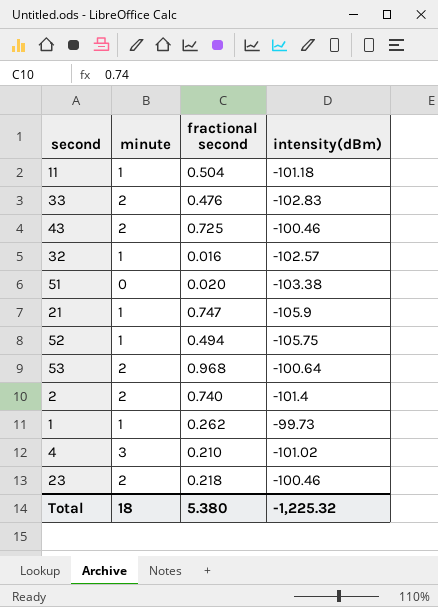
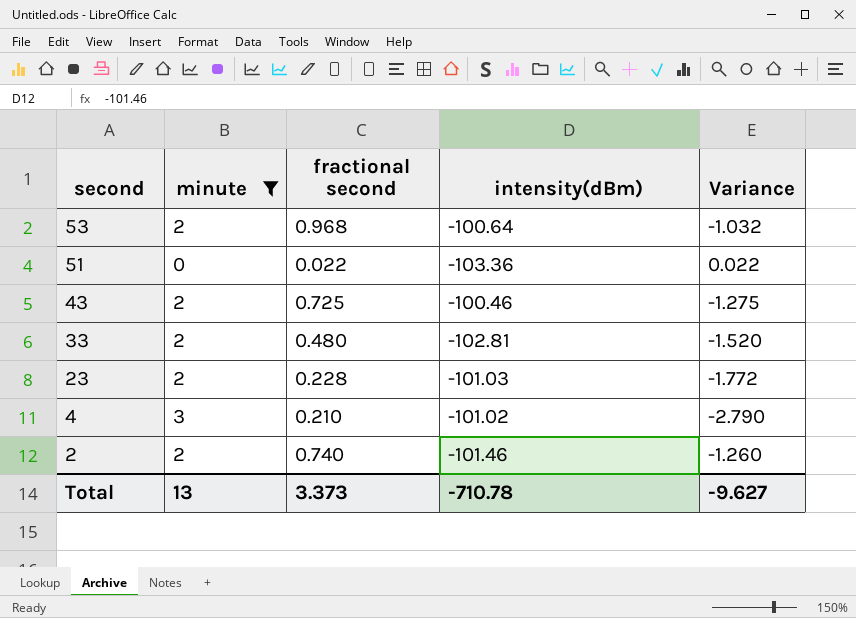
filter: none -> minute != 1
row order: none -> second descending
column Variance | formula: none -> [fractional second] - [minute]
51 | fractional second: 0.020 -> 0.022
51 | intensity(dBm): -103.38 -> -103.36
33 | fractional second: 0.476 -> 0.480
33 | intensity(dBm): -102.83 -> -102.81
23 | fractional second: 0.218 -> 0.228
23 | intensity(dBm): -100.46 -> -101.03
2 | intensity(dBm): -101.4 -> -101.46
Total | minute: 18 -> 13
Total | fractional second: 5.380 -> 3.373
Total | intensity(dBm): -1,225.32 -> -710.78

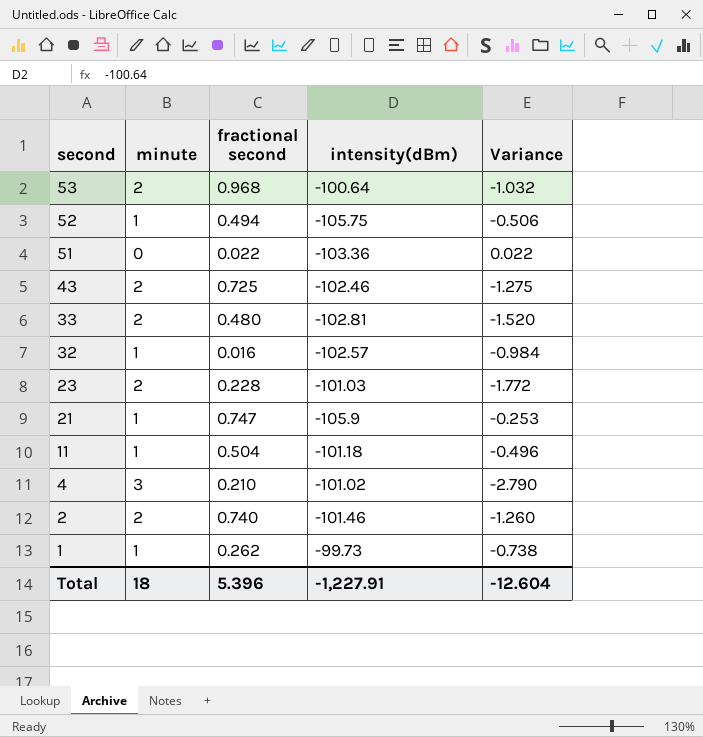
filter: minute != 1 -> none
43 | intensity(dBm): -100.46 -> -102.46
Total | minute: 13 -> 18
Total | fractional second: 3.373 -> 5.396
Total | intensity(dBm): -710.78 -> -1,227.91
Total | Variance: -9.627 -> -12.604

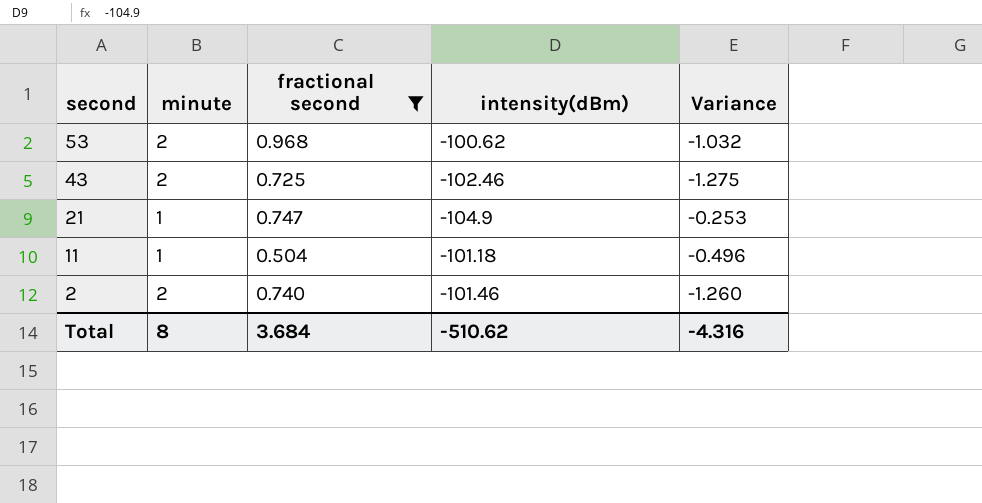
filter: none -> fractional second >= 0.504
53 | intensity(dBm): -100.64 -> -100.62
21 | intensity(dBm): -105.9 -> -104.9
Total | minute: 18 -> 8
Total | fractional second: 5.396 -> 3.684
Total | intensity(dBm): -1,227.91 -> -510.62
Total | Variance: -12.604 -> -4.316

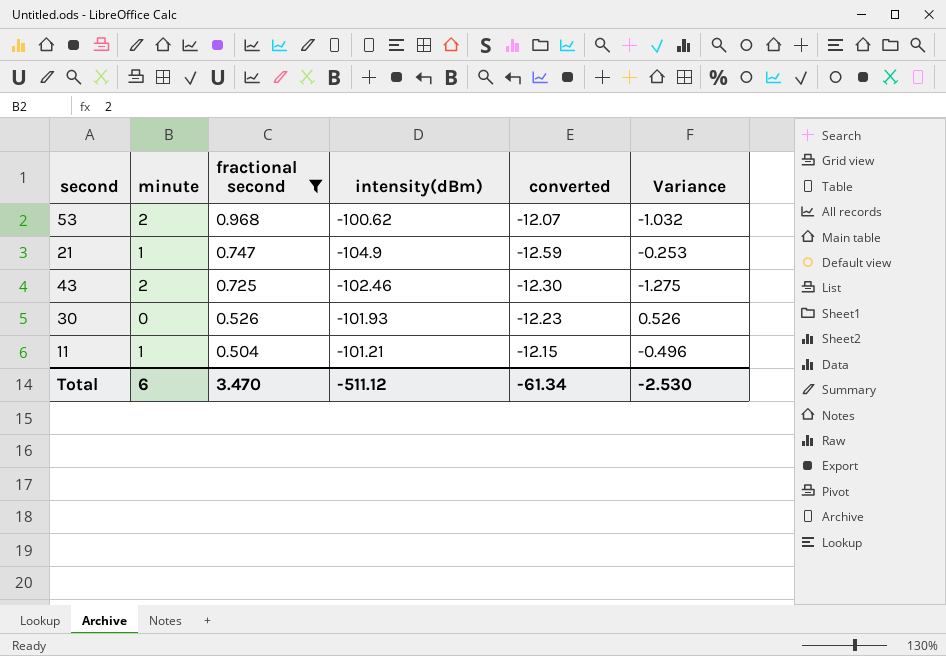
row order: second descending -> fractional second descending
column converted | formula: none -> [intensity(dBm)] * 0.12
row 2: 2 | 0.740 | -101.46 | -1.260 -> none
row 30: none -> 0 | 0.526 | -101.93 | -12.23 | 0.526
11 | intensity(dBm): -101.18 -> -101.21
Total | minute: 8 -> 6
Total | fractional second: 3.684 -> 3.470
Total | intensity(dBm): -510.62 -> -511.12
Total | Variance: -4.316 -> -2.530

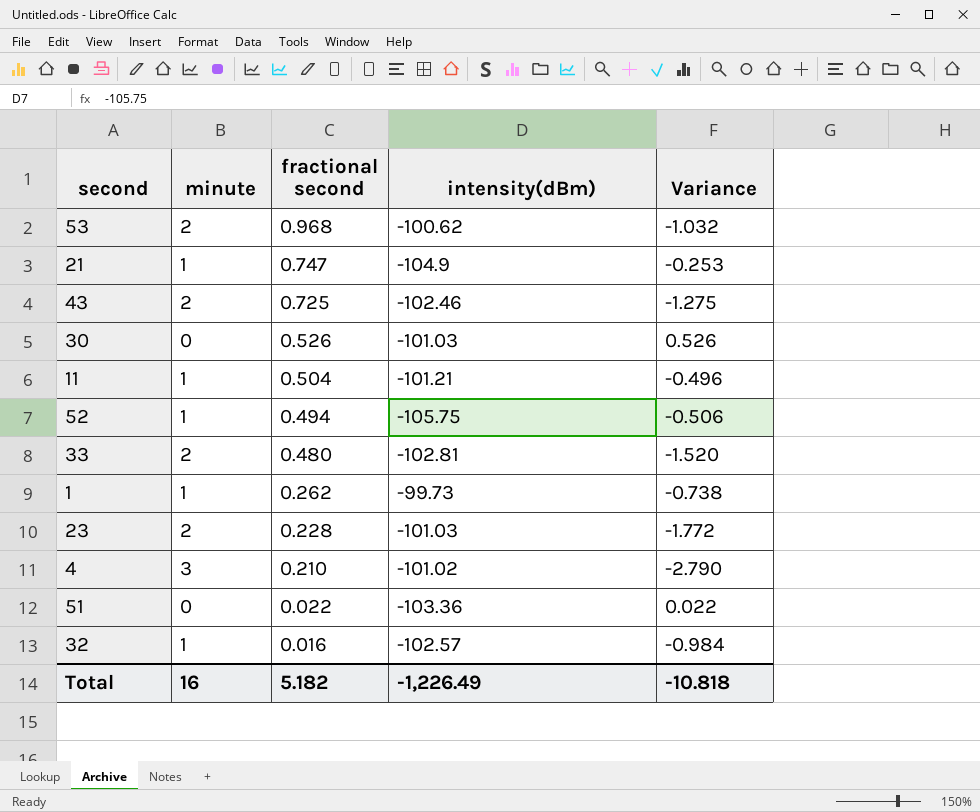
filter: fractional second >= 0.504 -> none
column converted | formula: [intensity(dBm)] * 0.12 -> none
30 | intensity(dBm): -101.93 -> -101.03
Total | minute: 6 -> 16
Total | fractional second: 3.470 -> 5.182
Total | intensity(dBm): -511.12 -> -1,226.49
Total | Variance: -2.530 -> -10.818

